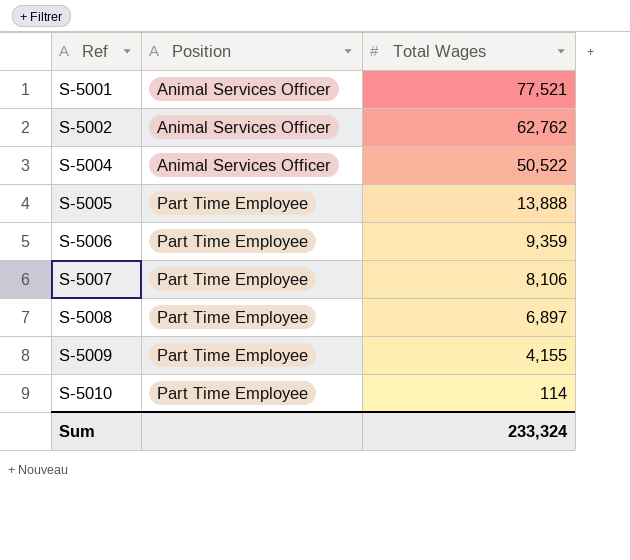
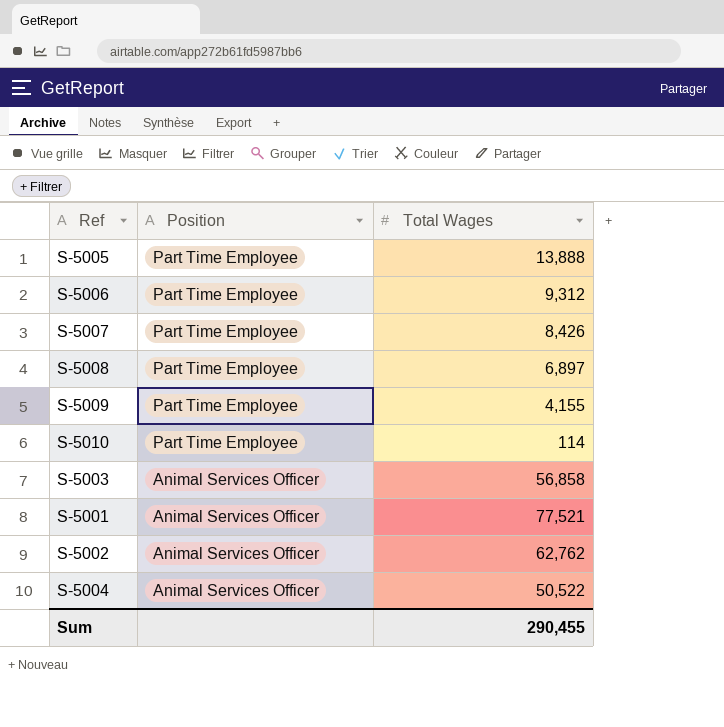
row order: Ref ascending -> Position descending
S-5006 | Total Wages: 9,359 -> 9,312
S-5007 | Total Wages: 8,106 -> 8,426
row S-5003: none -> Animal Services Officer | 56,858
Sum | Total Wages: 233,324 -> 290,455

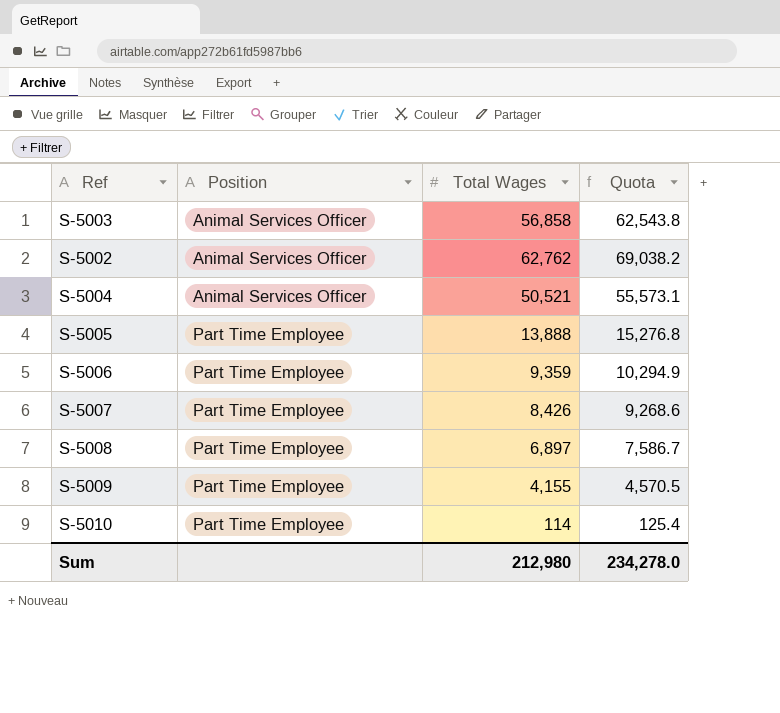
row order: Position descending -> Position ascending
column Quota | formula: none -> [Total Wages] * 1.1
row S-5001: Animal Services Officer | 77,521 -> none
S-5004 | Total Wages: 50,522 -> 50,521
S-5006 | Total Wages: 9,312 -> 9,359
Sum | Total Wages: 290,455 -> 212,980

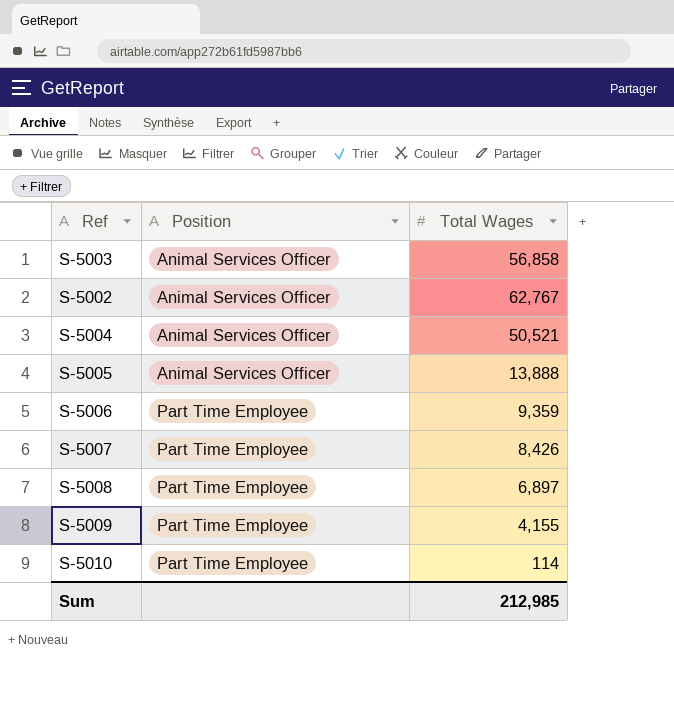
column Quota | formula: [Total Wages] * 1.1 -> none
S-5002 | Total Wages: 62,762 -> 62,767
S-5005 | Position: Part Time Employee -> Animal Services Officer
Sum | Total Wages: 212,980 -> 212,985

